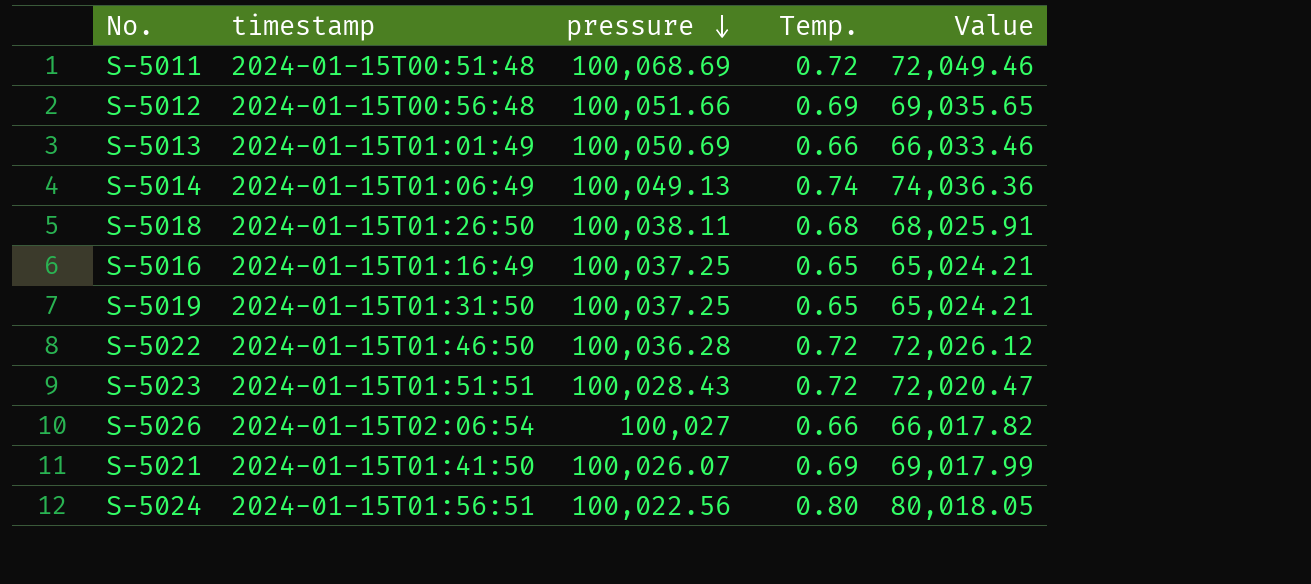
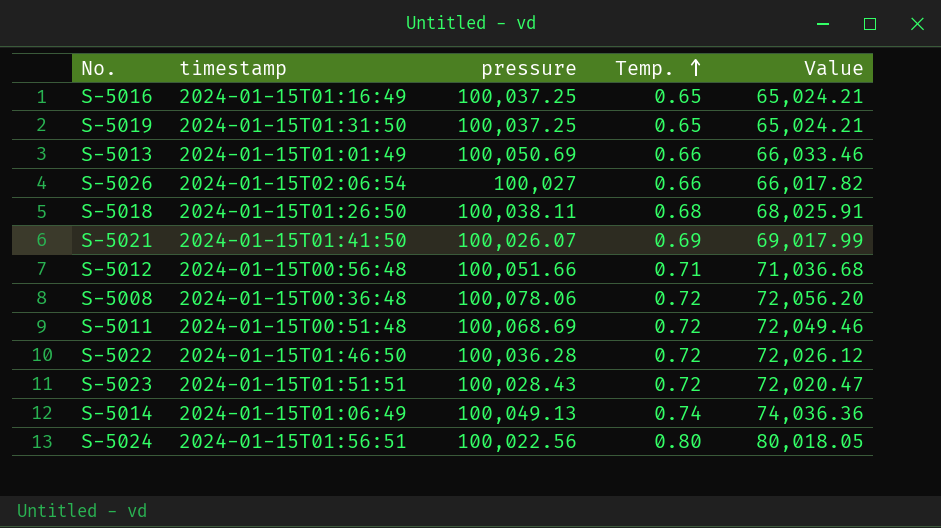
row order: pressure descending -> Temp. ascending
S-5012 | Temp.: 0.69 -> 0.71
S-5012 | Value: 69,035.65 -> 71,036.68
row S-5008: none -> 2024-01-15T00:36:48 | 100,078.06 | 0.72 | 72,056.20

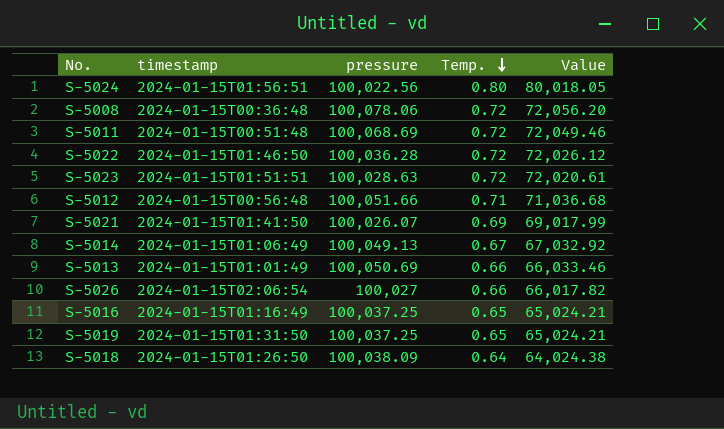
row order: Temp. ascending -> Temp. descending
S-5023 | pressure: 100,028.43 -> 100,028.63
S-5023 | Value: 72,020.47 -> 72,020.61
S-5014 | Temp.: 0.74 -> 0.67
S-5014 | Value: 74,036.36 -> 67,032.92
S-5018 | pressure: 100,038.11 -> 100,038.09
S-5018 | Temp.: 0.68 -> 0.64
S-5018 | Value: 68,025.91 -> 64,024.38

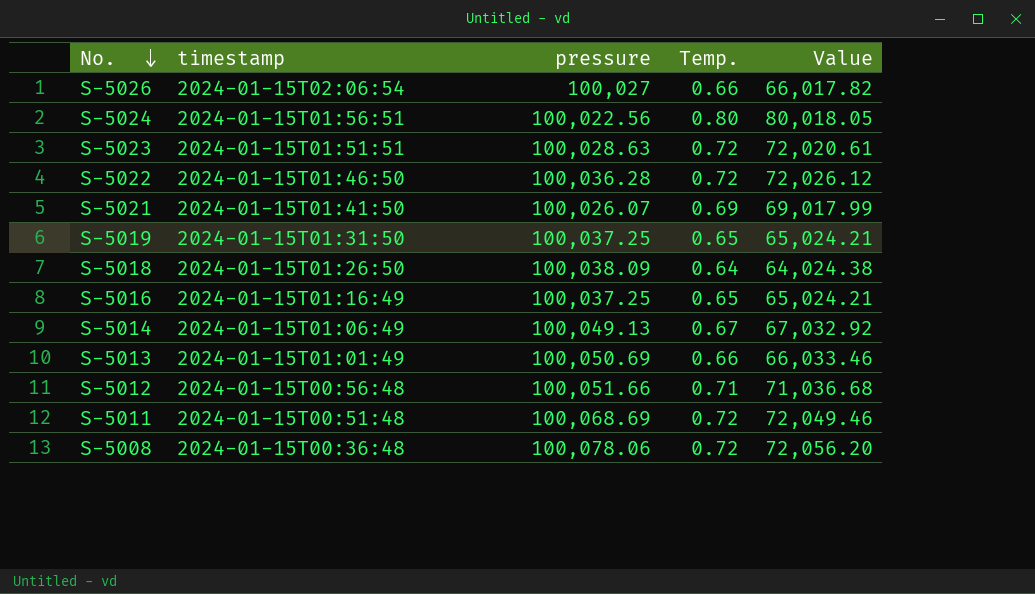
row order: Temp. descending -> No. descending

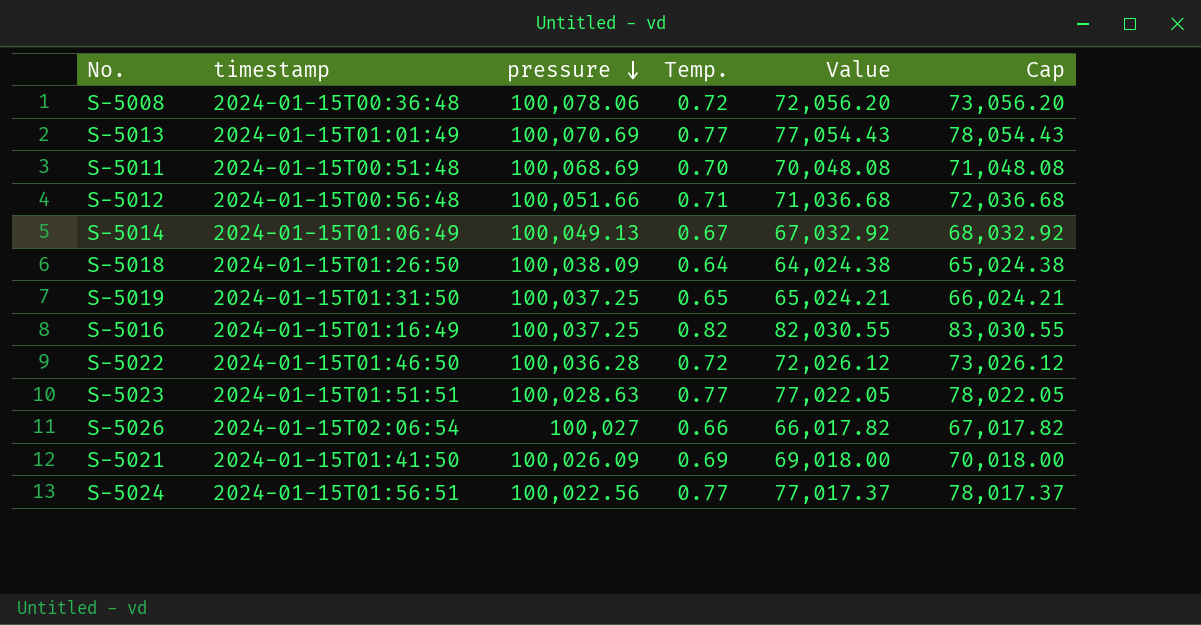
row order: No. descending -> pressure descending
column Cap | formula: none -> [Value] + 1000
S-5013 | pressure: 100,050.69 -> 100,070.69
S-5013 | Temp.: 0.66 -> 0.77
S-5013 | Value: 66,033.46 -> 77,054.43
S-5011 | Temp.: 0.72 -> 0.70
S-5011 | Value: 72,049.46 -> 70,048.08
S-5016 | Temp.: 0.65 -> 0.82
S-5016 | Value: 65,024.21 -> 82,030.55
S-5023 | Temp.: 0.72 -> 0.77
S-5023 | Value: 72,020.61 -> 77,022.05
S-5021 | pressure: 100,026.07 -> 100,026.09
S-5021 | Value: 69,017.99 -> 69,018.00
S-5024 | Temp.: 0.80 -> 0.77
S-5024 | Value: 80,018.05 -> 77,017.37

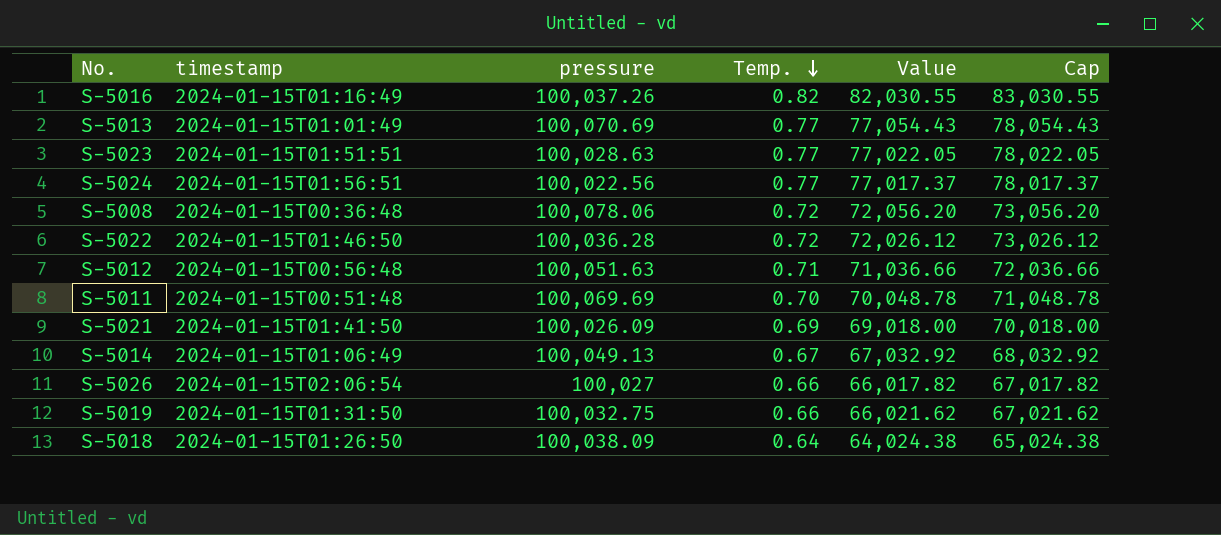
row order: pressure descending -> Temp. descending
S-5016 | pressure: 100,037.25 -> 100,037.26
S-5012 | pressure: 100,051.66 -> 100,051.63
S-5012 | Value: 71,036.68 -> 71,036.66
S-5012 | Cap: 72,036.68 -> 72,036.66
S-5011 | pressure: 100,068.69 -> 100,069.69
S-5011 | Value: 70,048.08 -> 70,048.78
S-5011 | Cap: 71,048.08 -> 71,048.78
S-5019 | pressure: 100,037.25 -> 100,032.75
S-5019 | Temp.: 0.65 -> 0.66
S-5019 | Value: 65,024.21 -> 66,021.62
S-5019 | Cap: 66,024.21 -> 67,021.62

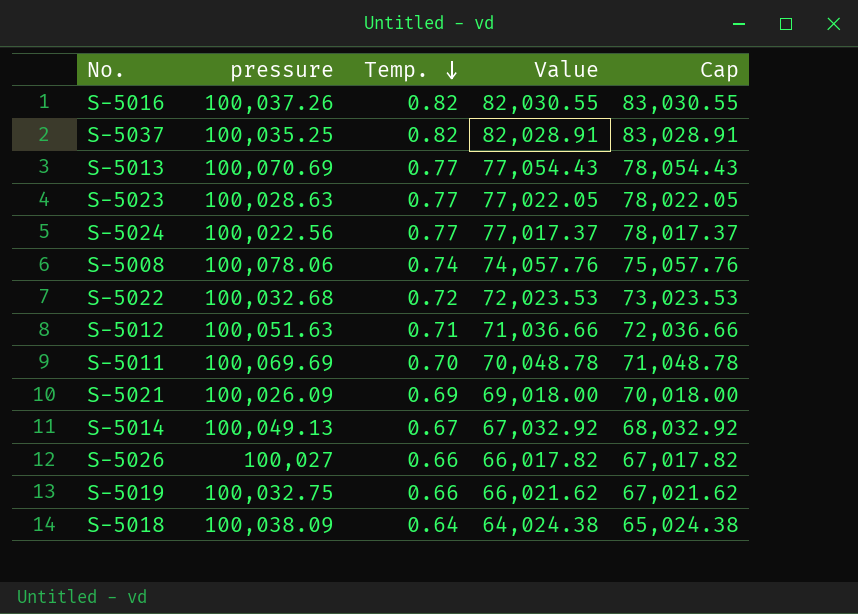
column timestamp | position: 2 -> none
row S-5037: none -> 100,035.25 | 0.82 | 82,028.91 | 83,028.91
S-5008 | Temp.: 0.72 -> 0.74
S-5008 | Value: 72,056.20 -> 74,057.76
S-5008 | Cap: 73,056.20 -> 75,057.76
S-5022 | pressure: 100,036.28 -> 100,032.68
S-5022 | Value: 72,026.12 -> 72,023.53
S-5022 | Cap: 73,026.12 -> 73,023.53

